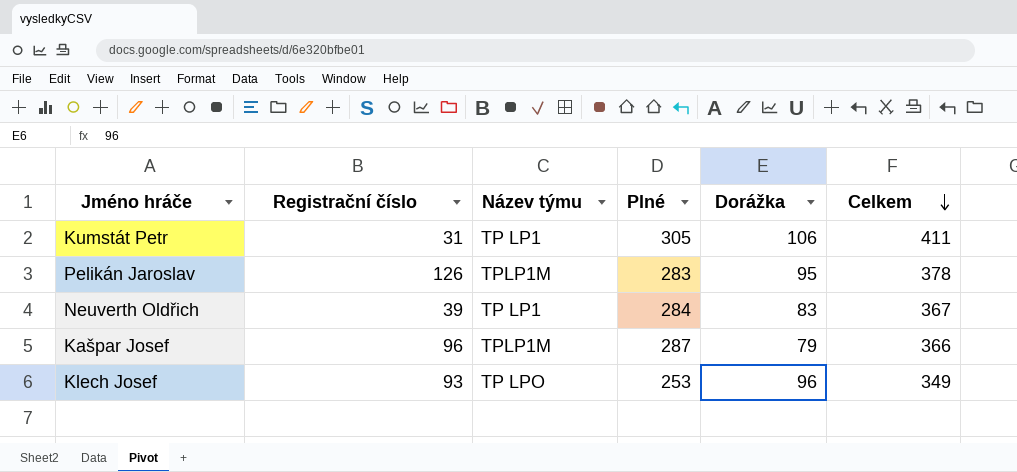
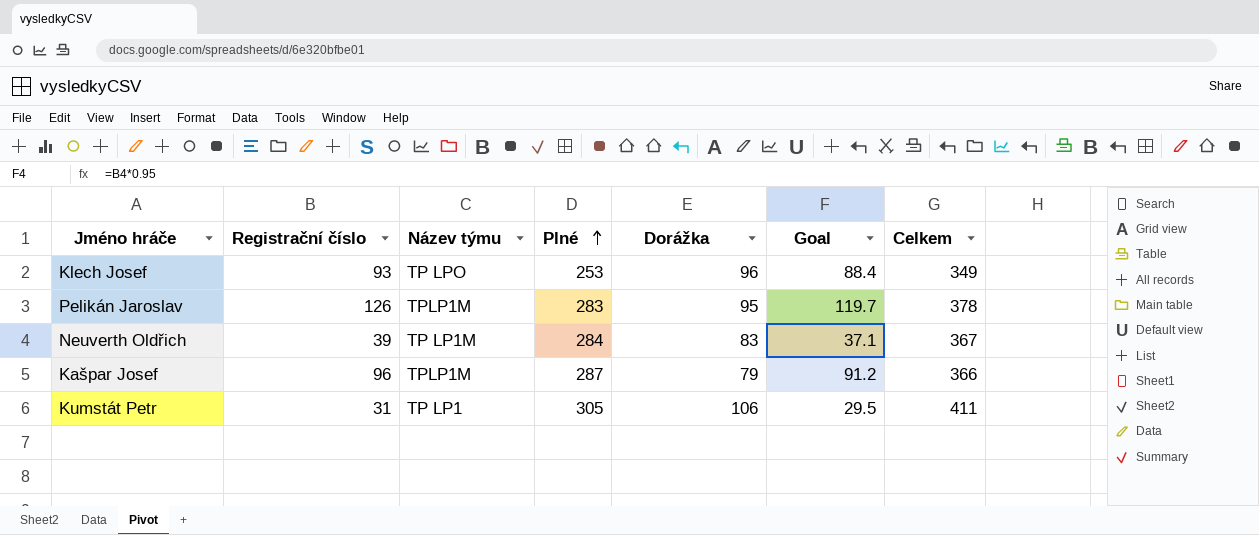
row order: Celkem descending -> Plné ascending
column Goal | formula: none -> [Registrační číslo] * 0.95
Neuverth Oldřich | Název týmu: TP LP1 -> TP LP1M

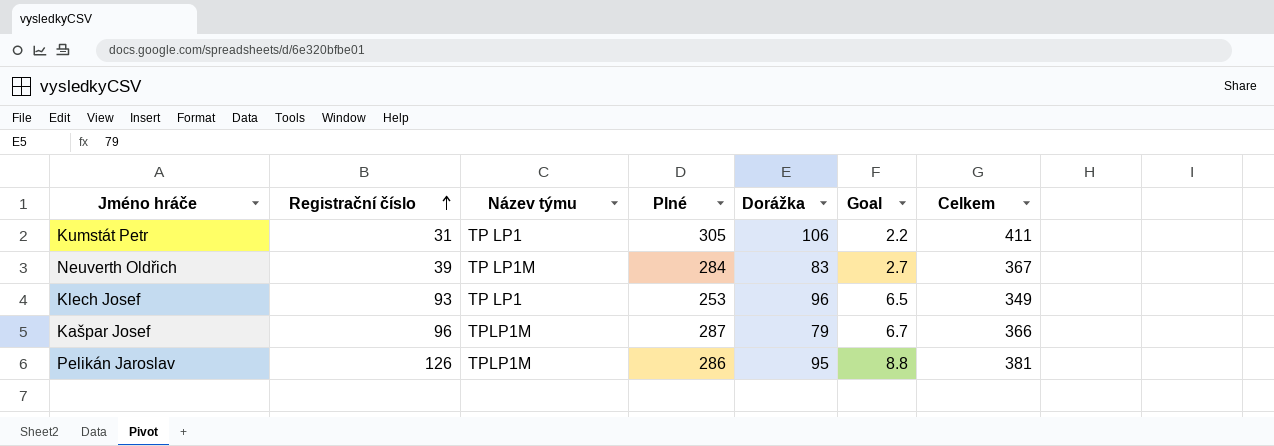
row order: Plné ascending -> Registrační číslo ascending
column Goal | formula: [Registrační číslo] * 0.95 -> [Registrační číslo] * 0.07
Klech Josef | Název týmu: TP LPO -> TP LP1
Pelikán Jaroslav | Plné: 283 -> 286
Pelikán Jaroslav | Celkem: 378 -> 381

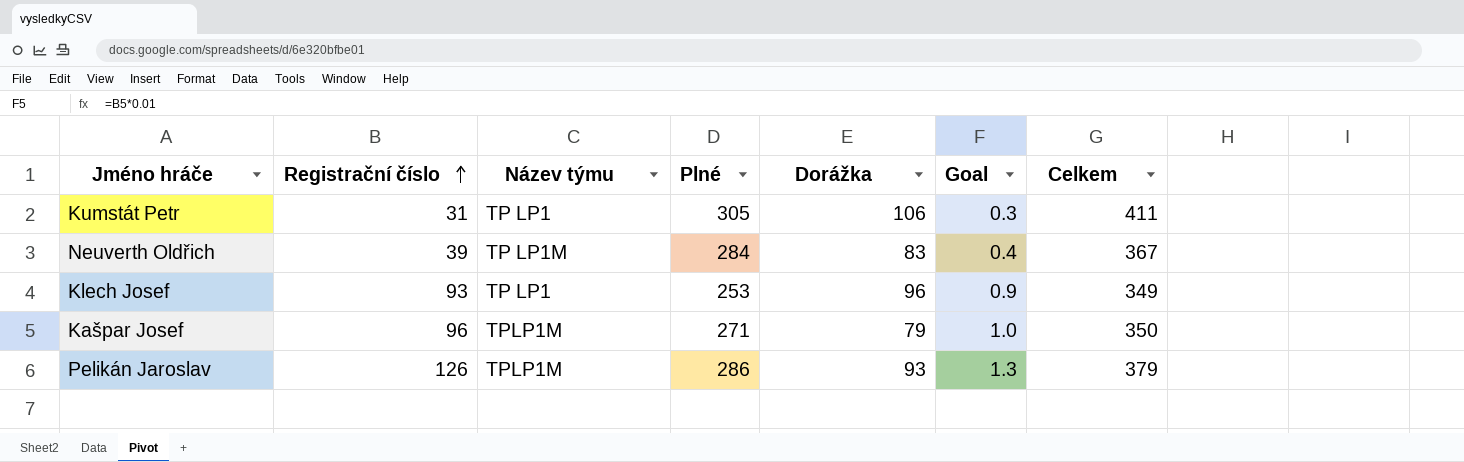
column Goal | formula: [Registrační číslo] * 0.07 -> [Registrační číslo] * 0.01
Kašpar Josef | Plné: 287 -> 271
Kašpar Josef | Celkem: 366 -> 350
Pelikán Jaroslav | Dorážka: 95 -> 93
Pelikán Jaroslav | Celkem: 381 -> 379

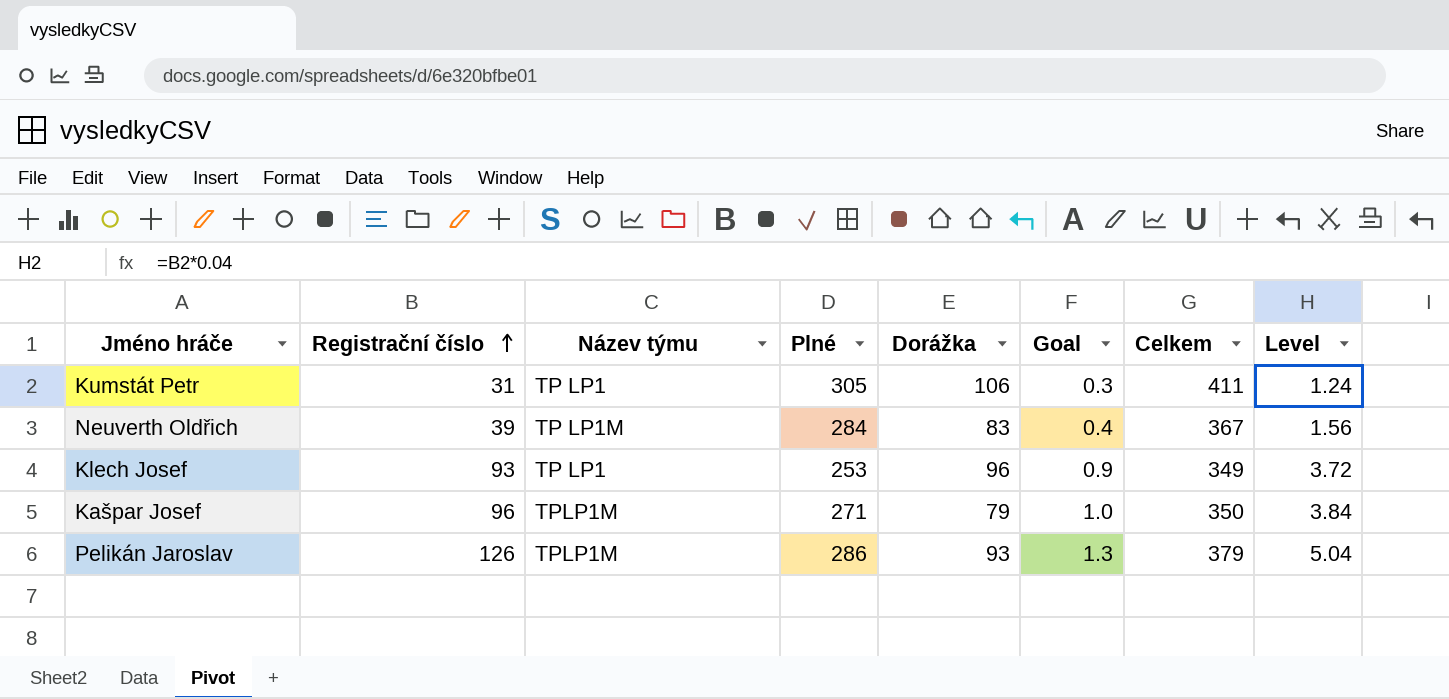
column Level | formula: none -> [Registrační číslo] * 0.04

